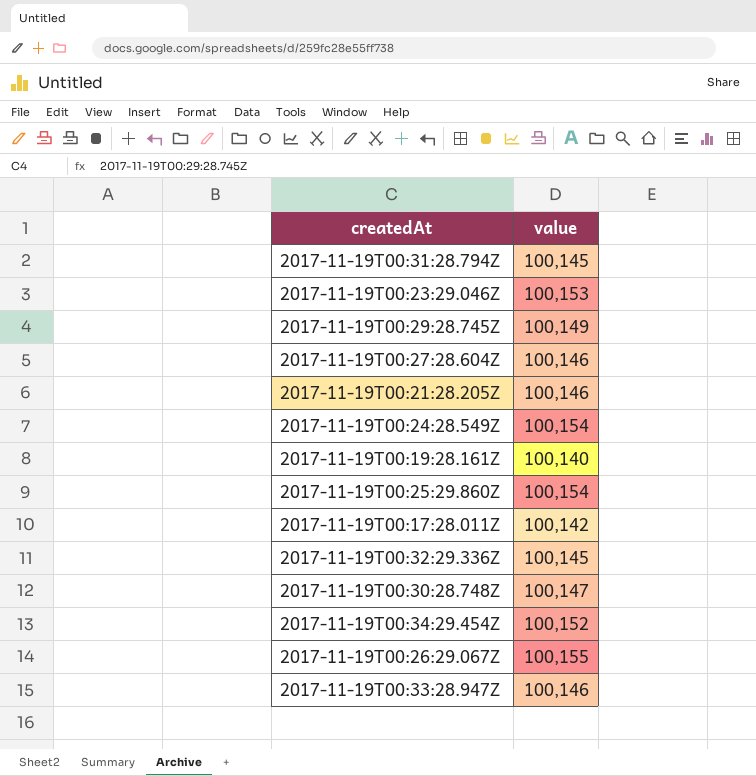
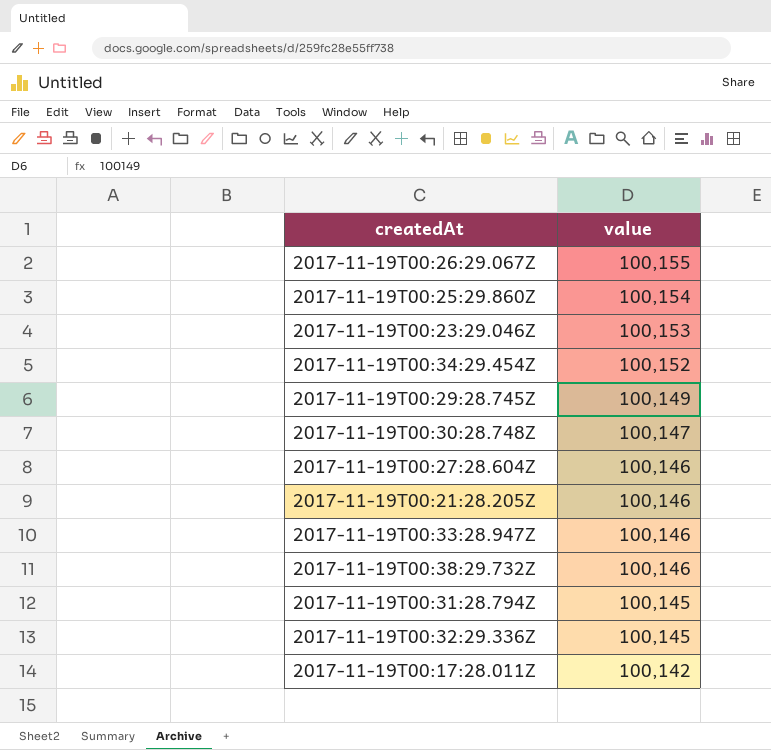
row order: none -> value descending
row 2017-11-19T00:24:28.549Z: 100,154 -> none
row 2017-11-19T00:19:28.161Z: 100,140 -> none
row 2017-11-19T00:38:29.732Z: none -> 100,146

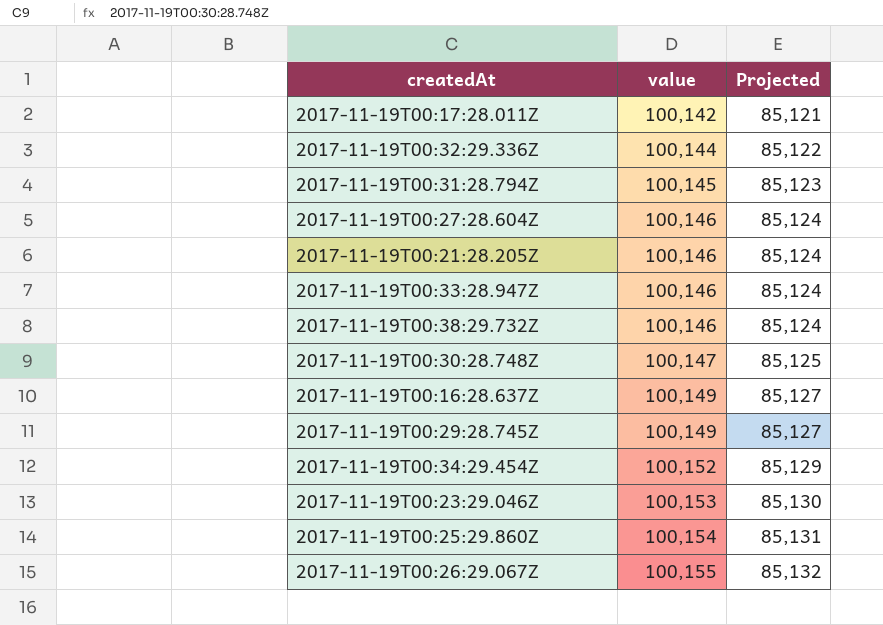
row order: value descending -> value ascending
column Projected | formula: none -> [value] * 0.85
2017-11-19T00:32:29.336Z | value: 100,145 -> 100,144
row 2017-11-19T00:16:28.637Z: none -> 100,149 | 85,127

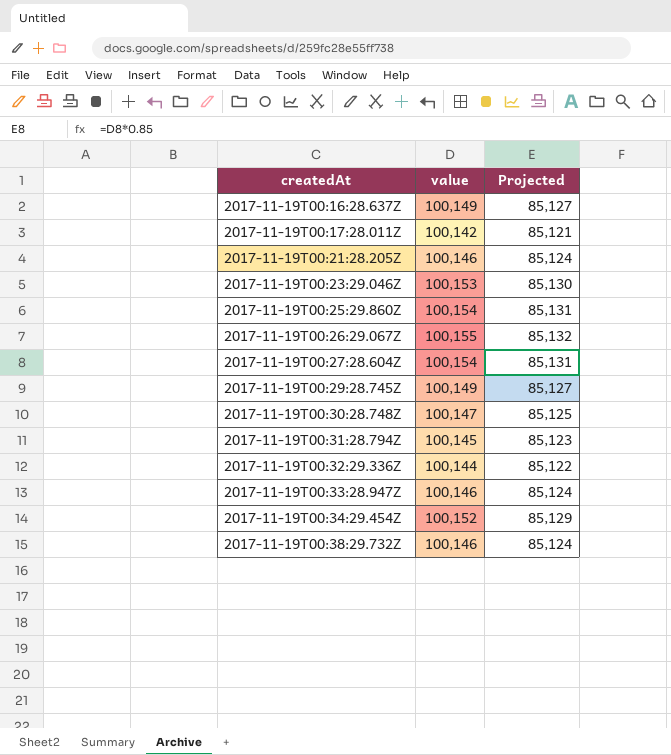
row order: value ascending -> createdAt ascending
2017-11-19T00:27:28.604Z | value: 100,146 -> 100,154
2017-11-19T00:27:28.604Z | Projected: 85,124 -> 85,131

